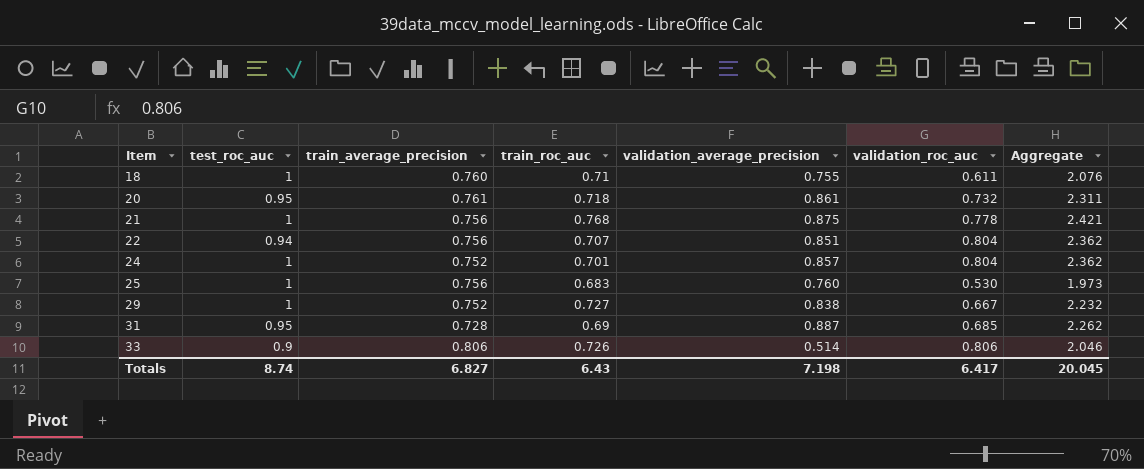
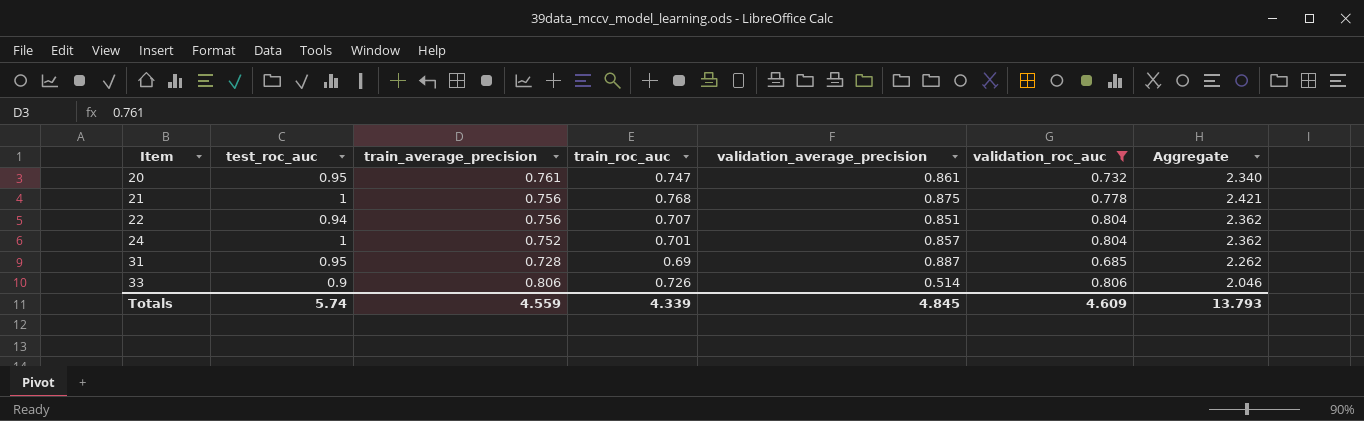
filter: none -> validation_roc_auc >= 0.685
20 | train_roc_auc: 0.718 -> 0.747
20 | Aggregate: 2.311 -> 2.340
Totals | test_roc_auc: 8.74 -> 5.74
Totals | train_average_precision: 6.827 -> 4.559
Totals | train_roc_auc: 6.43 -> 4.339
Totals | validation_average_precision: 7.198 -> 4.845
Totals | validation_roc_auc: 6.417 -> 4.609
Totals | Aggregate: 20.045 -> 13.793

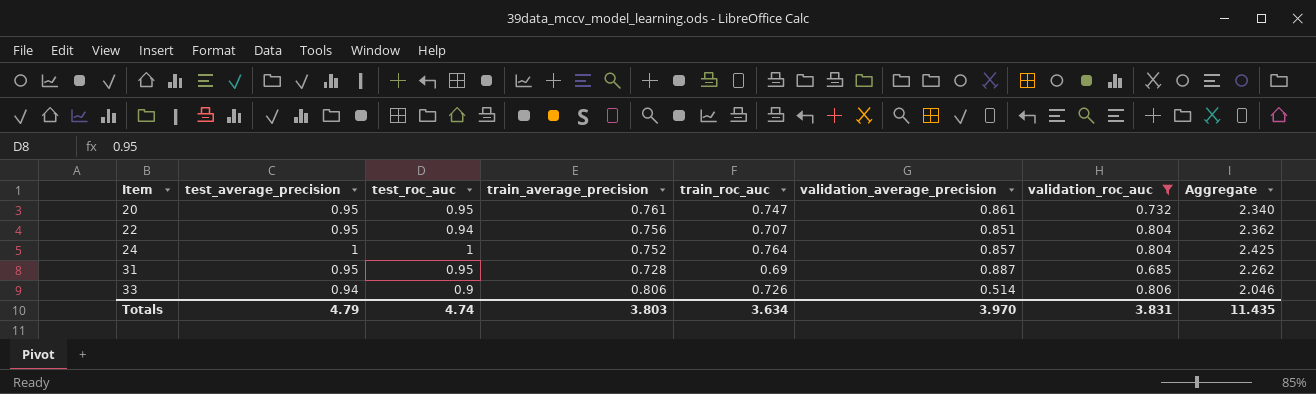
column test_average_precision | position: none -> 2
row 21: 1 | 0.756 | 0.768 | 0.875 | 0.778 | 2.421 -> none
24 | train_roc_auc: 0.701 -> 0.764
24 | Aggregate: 2.362 -> 2.425
Totals | test_roc_auc: 5.74 -> 4.74
Totals | train_average_precision: 4.559 -> 3.803
Totals | train_roc_auc: 4.339 -> 3.634
Totals | validation_average_precision: 4.845 -> 3.970
Totals | validation_roc_auc: 4.609 -> 3.831
Totals | Aggregate: 13.793 -> 11.435

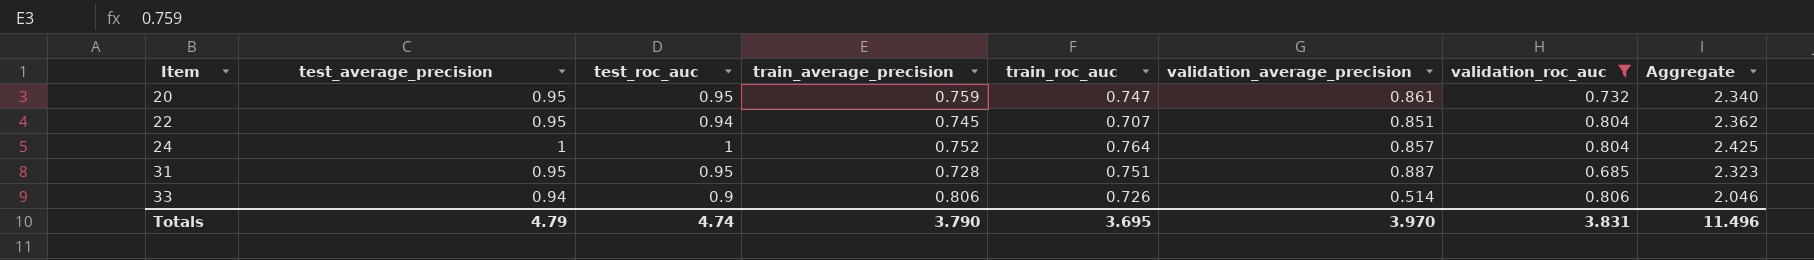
20 | train_average_precision: 0.761 -> 0.759
22 | train_average_precision: 0.756 -> 0.745
31 | train_roc_auc: 0.69 -> 0.751
31 | Aggregate: 2.262 -> 2.323
Totals | train_average_precision: 3.803 -> 3.790
Totals | train_roc_auc: 3.634 -> 3.695
Totals | Aggregate: 11.435 -> 11.496

